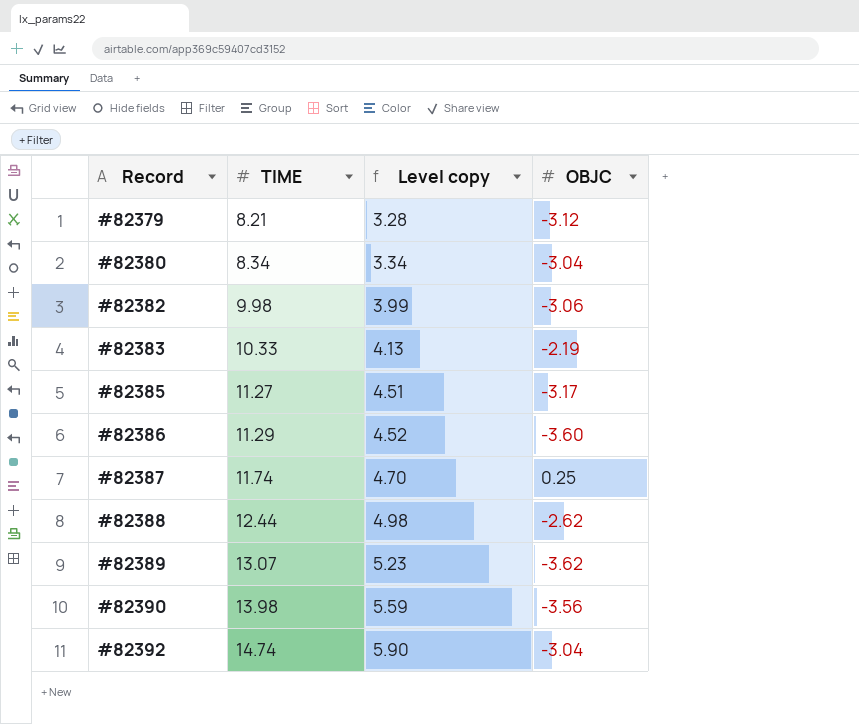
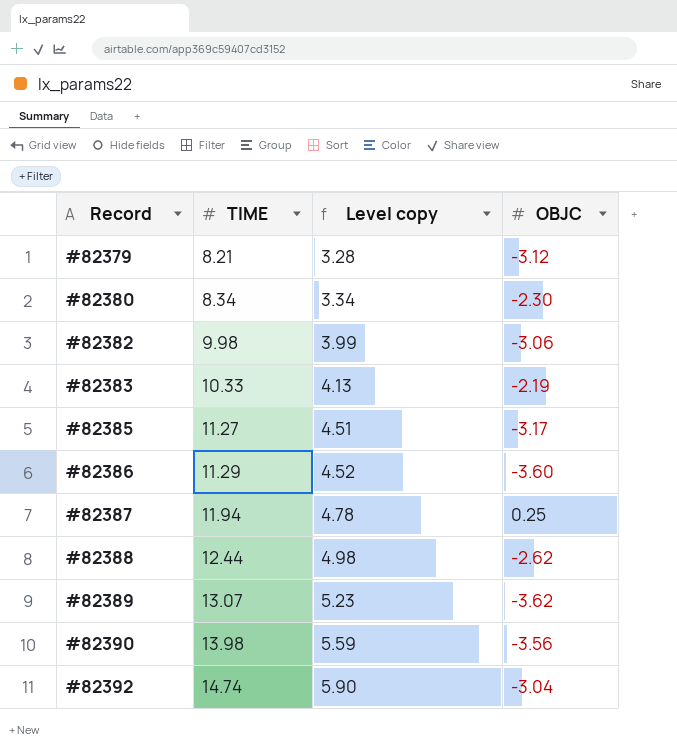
#82380 | OBJC: -3.04 -> -2.30
#82387 | TIME: 11.74 -> 11.94
#82387 | Level copy: 4.70 -> 4.78

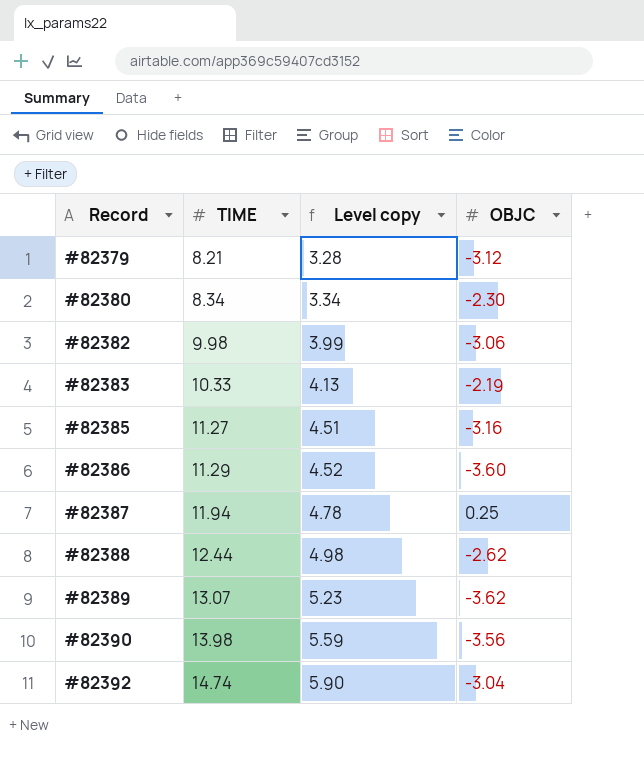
#82385 | OBJC: -3.17 -> -3.16

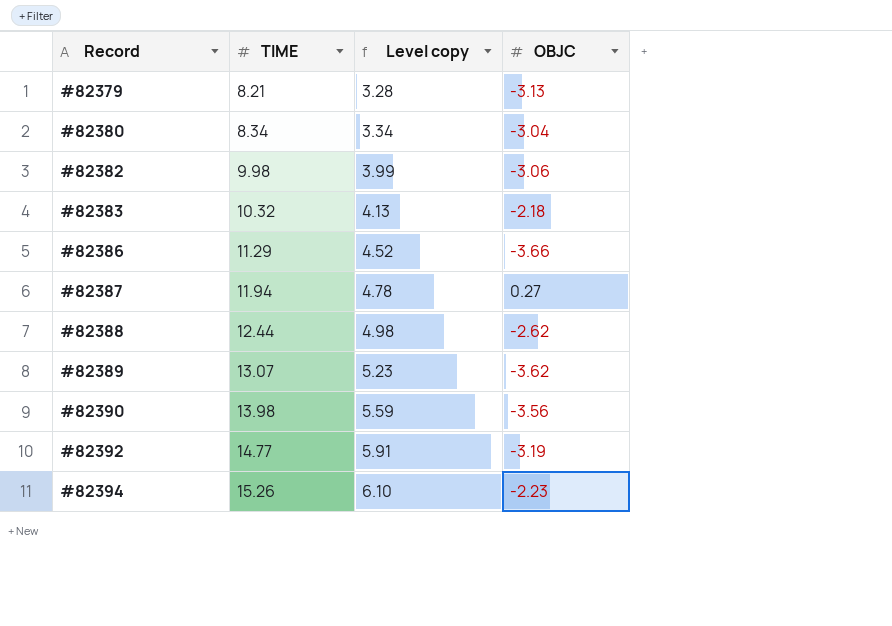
row #82385: 11.27 | 4.51 | -3.16 -> none
#82379 | OBJC: -3.12 -> -3.13
#82380 | OBJC: -2.30 -> -3.04
#82383 | TIME: 10.33 -> 10.32
#82383 | OBJC: -2.19 -> -2.18
#82386 | OBJC: -3.60 -> -3.66
#82387 | OBJC: 0.25 -> 0.27
#82392 | TIME: 14.74 -> 14.77
#82392 | Level copy: 5.90 -> 5.91
#82392 | OBJC: -3.04 -> -3.19
row #82394: none -> 15.26 | 6.10 | -2.23

